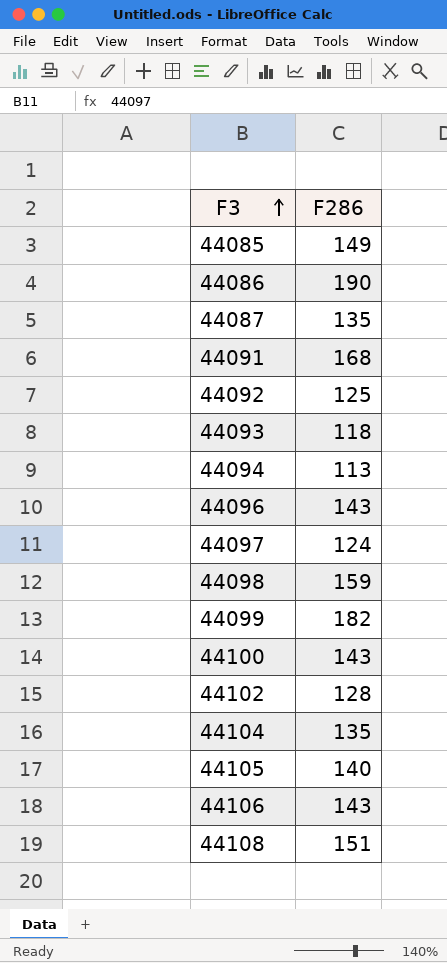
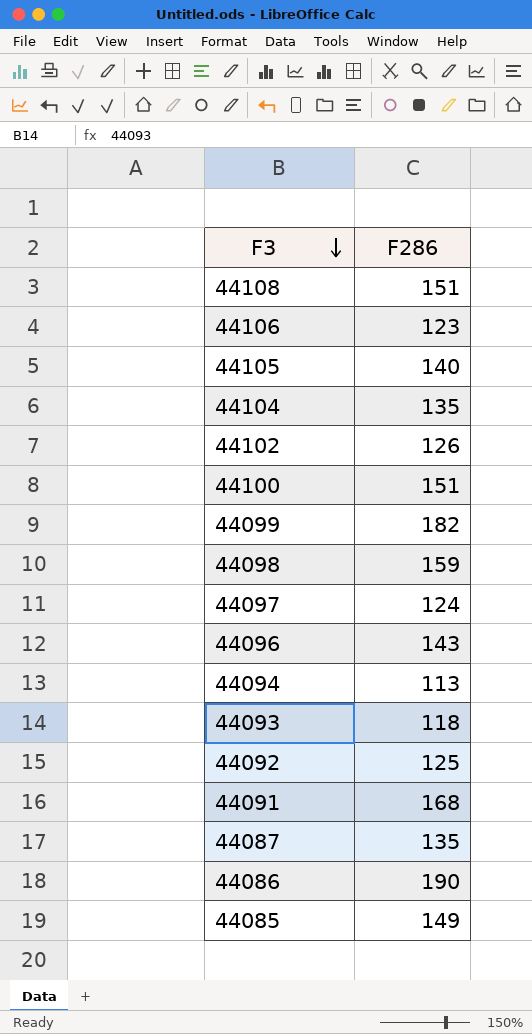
row order: F3 ascending -> F3 descending
44106 | F286: 143 -> 123
44102 | F286: 128 -> 126
44100 | F286: 143 -> 151

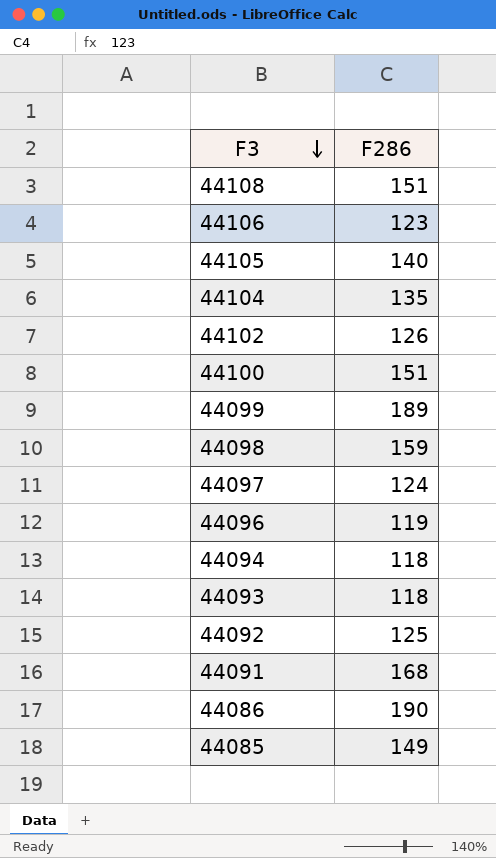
row 44087: 135 -> none
44099 | F286: 182 -> 189
44096 | F286: 143 -> 119
44094 | F286: 113 -> 118

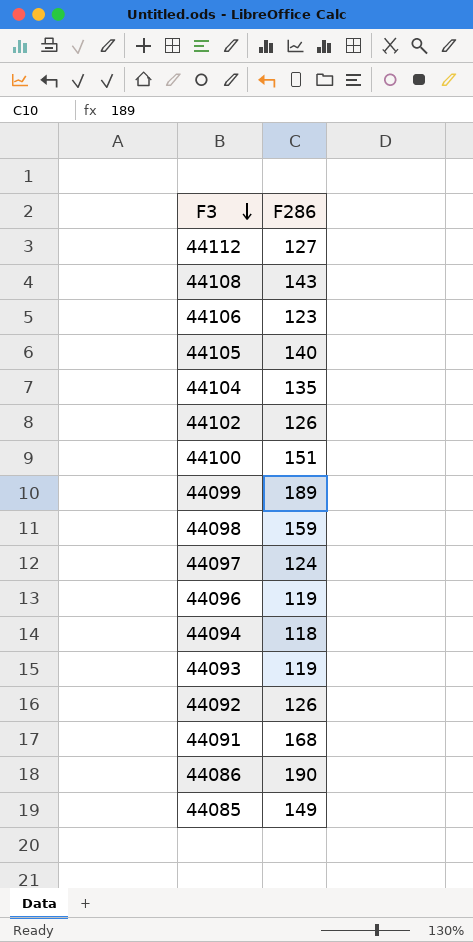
row 44112: none -> 127
44108 | F286: 151 -> 143
44093 | F286: 118 -> 119
44092 | F286: 125 -> 126

